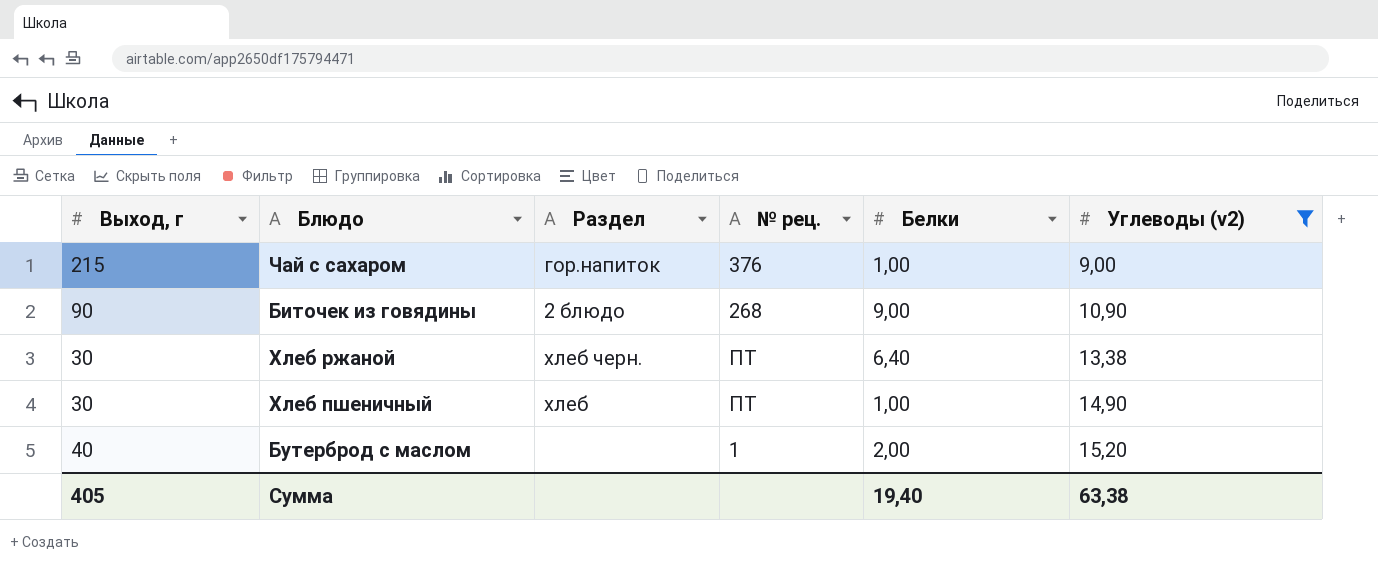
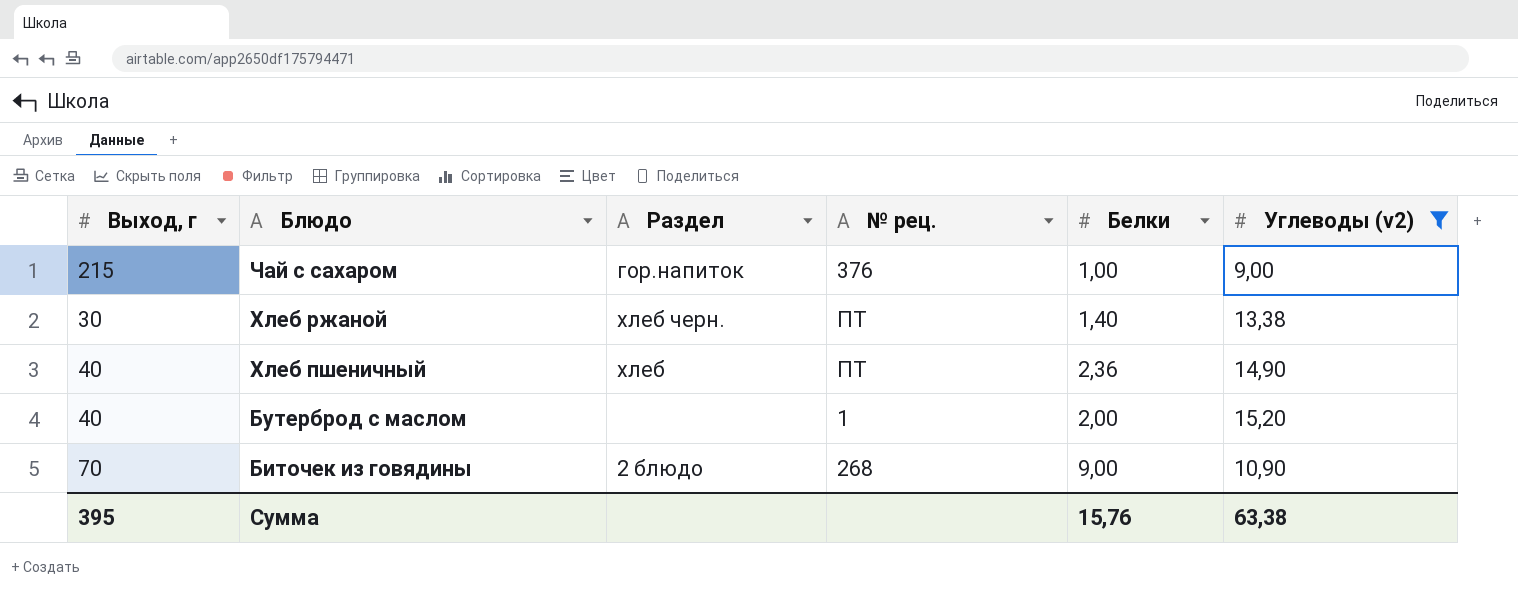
row order: Углеводы (v2) ascending -> Блюдо descending
Хлеб ржаной | Белки: 6,40 -> 1,40
Хлеб пшеничный | Выход, г: 30 -> 40
Хлеб пшеничный | Белки: 1,00 -> 2,36
Биточек из говядины | Выход, г: 90 -> 70
Сумма | Выход, г: 405 -> 395
Сумма | Белки: 19,40 -> 15,76

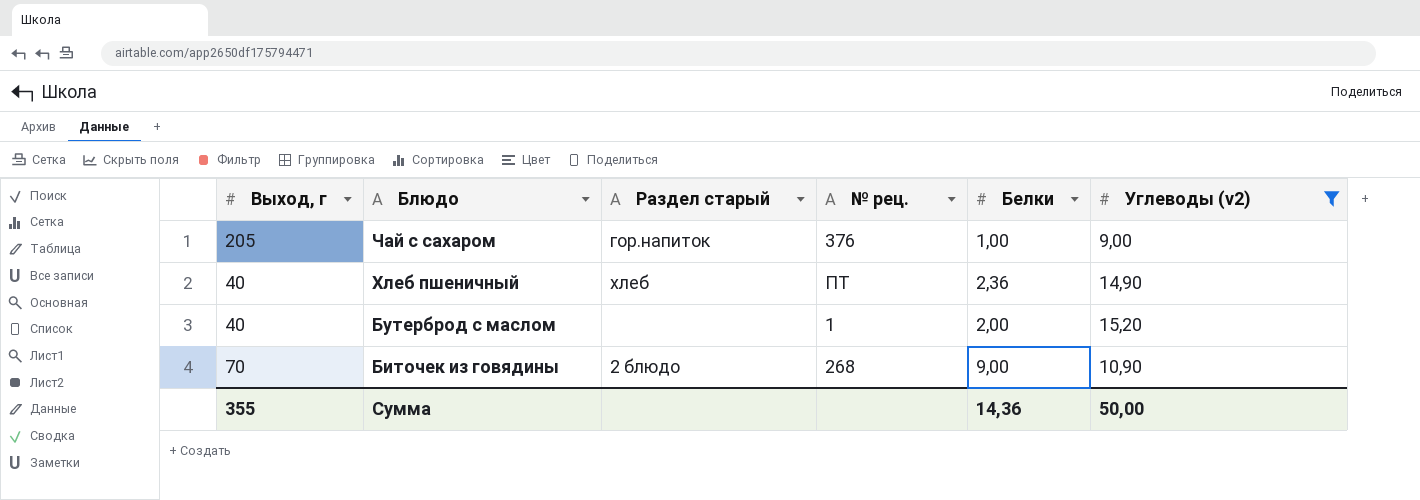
column name: Раздел -> Раздел старый
row Хлеб ржаной: 30 | хлеб черн. | ПТ | 1,40 | 13,38 -> none
Чай с сахаром | Выход, г: 215 -> 205
Сумма | Выход, г: 395 -> 355
Сумма | Белки: 15,76 -> 14,36
Сумма | Углеводы (v2): 63,38 -> 50,00

